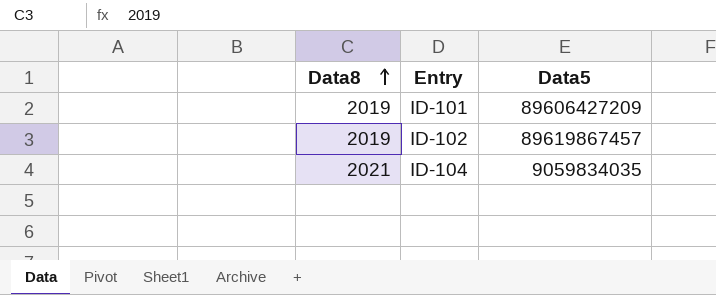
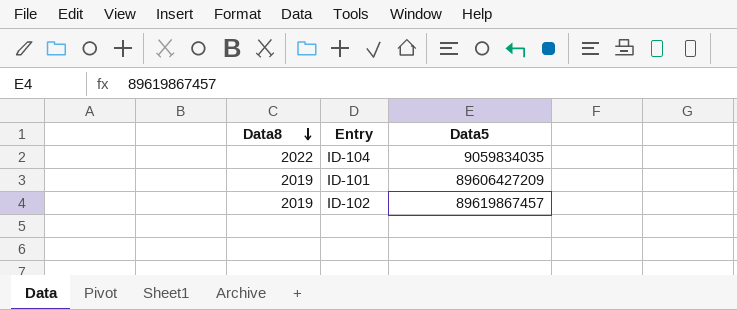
row order: Data8 ascending -> Data8 descending
ID-104 | Data8: 2021 -> 2022

